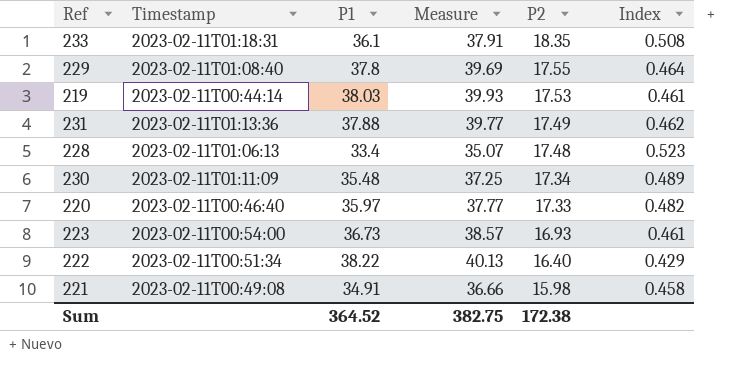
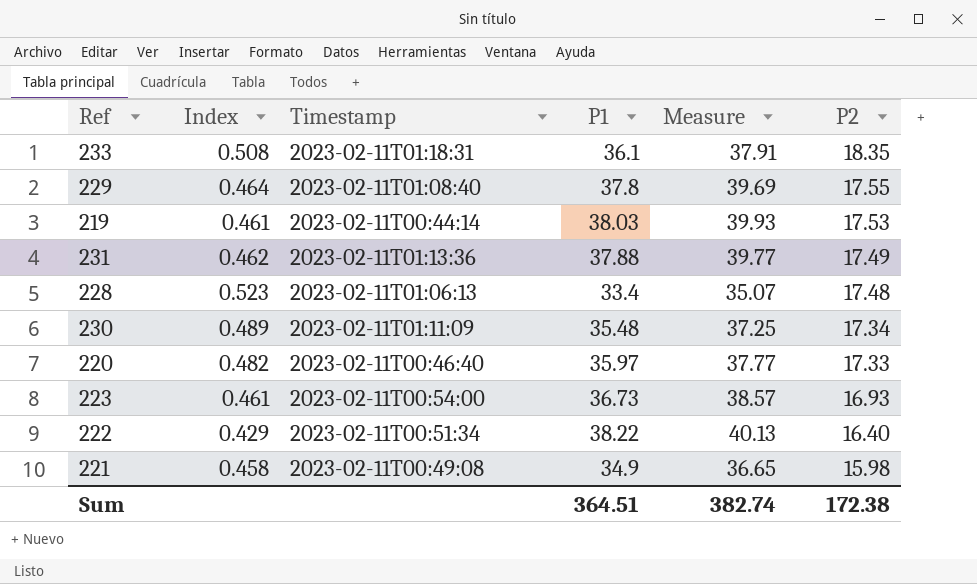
column Index | position: 6 -> 2
221 | P1: 34.91 -> 34.9
221 | Measure: 36.66 -> 36.65
Sum | P1: 364.52 -> 364.51
Sum | Measure: 382.75 -> 382.74

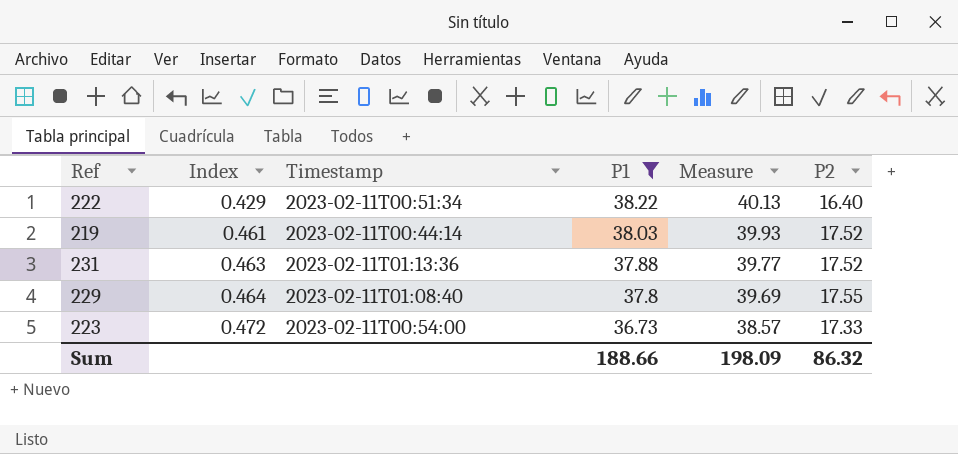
filter: none -> P1 >= 36.73
row order: P2 descending -> Index ascending
219 | P2: 17.53 -> 17.52
231 | Index: 0.462 -> 0.463
231 | P2: 17.49 -> 17.52
223 | Index: 0.461 -> 0.472
223 | P2: 16.93 -> 17.33
Sum | P1: 364.51 -> 188.66
Sum | Measure: 382.74 -> 198.09
Sum | P2: 172.38 -> 86.32

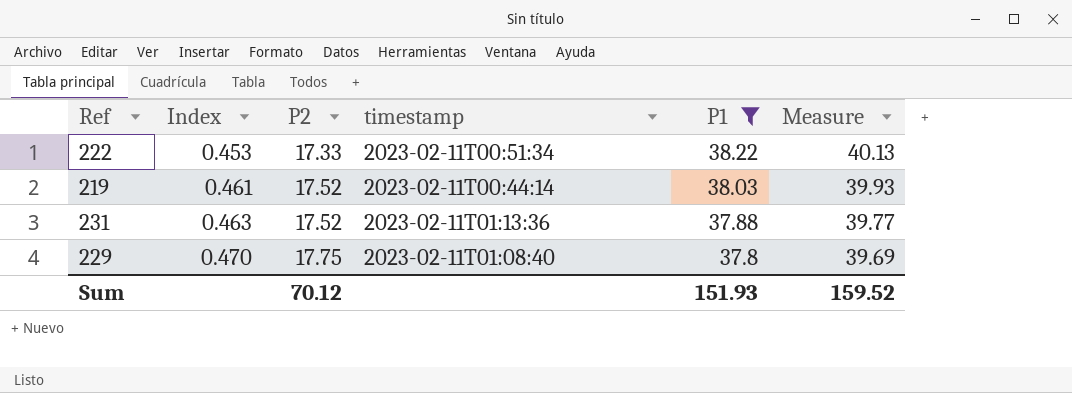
column P2 | position: 6 -> 3
column name: Timestamp -> timestamp
row 223: 0.472 | 2023-02-11T00:54:00 | 36.73 | 38.57 | 17.33 -> none
222 | Index: 0.429 -> 0.453
222 | P2: 16.40 -> 17.33
229 | Index: 0.464 -> 0.470
229 | P2: 17.55 -> 17.75
Sum | P2: 86.32 -> 70.12
Sum | P1: 188.66 -> 151.93
Sum | Measure: 198.09 -> 159.52

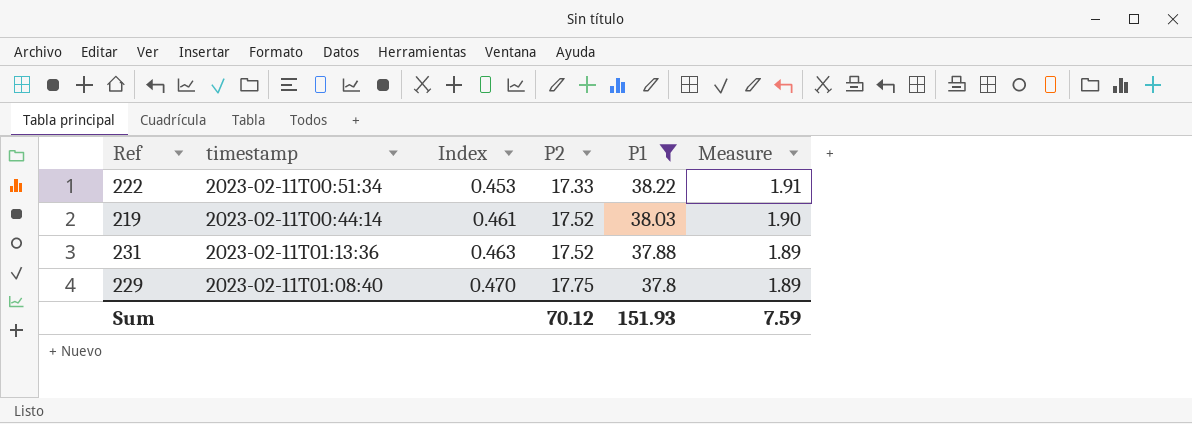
column timestamp | position: 4 -> 2
column Measure | formula: [P1] * 1.05 -> [P1] * 0.05
Sum | Measure: 159.52 -> 7.59

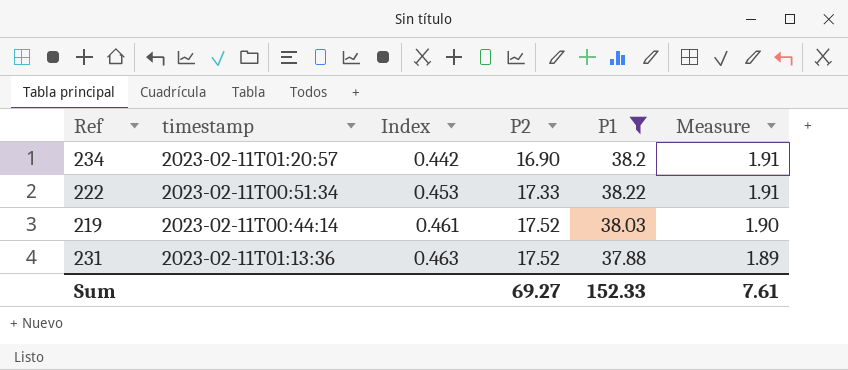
row 229: 2023-02-11T01:08:40 | 0.470 | 17.75 | 37.8 | 1.89 -> none
row 234: none -> 2023-02-11T01:20:57 | 0.442 | 16.90 | 38.2 | 1.91
Sum | P2: 70.12 -> 69.27
Sum | P1: 151.93 -> 152.33
Sum | Measure: 7.59 -> 7.61

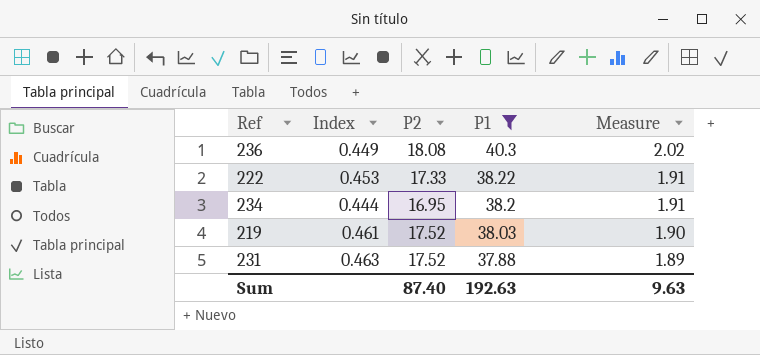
row order: Index ascending -> P1 descending
column timestamp | position: 2 -> none
row 236: none -> 0.449 | 18.08 | 40.3 | 2.02
234 | Index: 0.442 -> 0.444
234 | P2: 16.90 -> 16.95
Sum | P2: 69.27 -> 87.40
Sum | P1: 152.33 -> 192.63
Sum | Measure: 7.61 -> 9.63

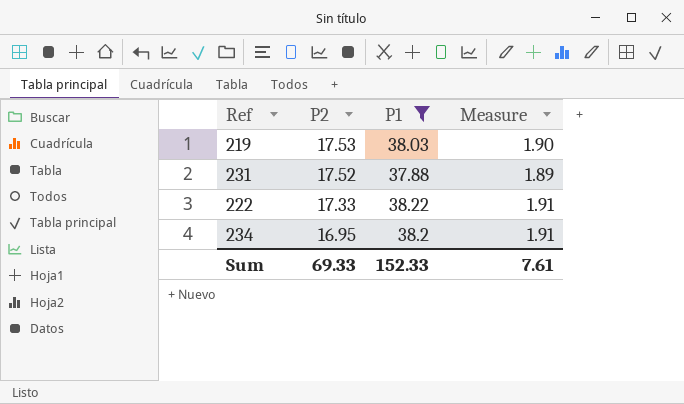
row order: P1 descending -> P2 descending
column Index | formula: [P2] / [P1] -> none
row 236: 0.449 | 18.08 | 40.3 | 2.02 -> none
219 | P2: 17.52 -> 17.53
Sum | P2: 87.40 -> 69.33
Sum | P1: 192.63 -> 152.33
Sum | Measure: 9.63 -> 7.61

